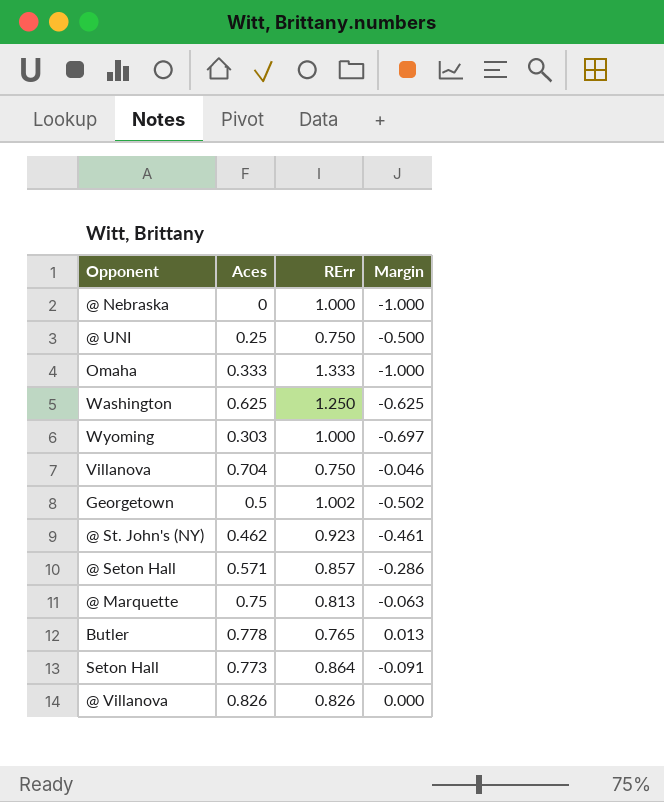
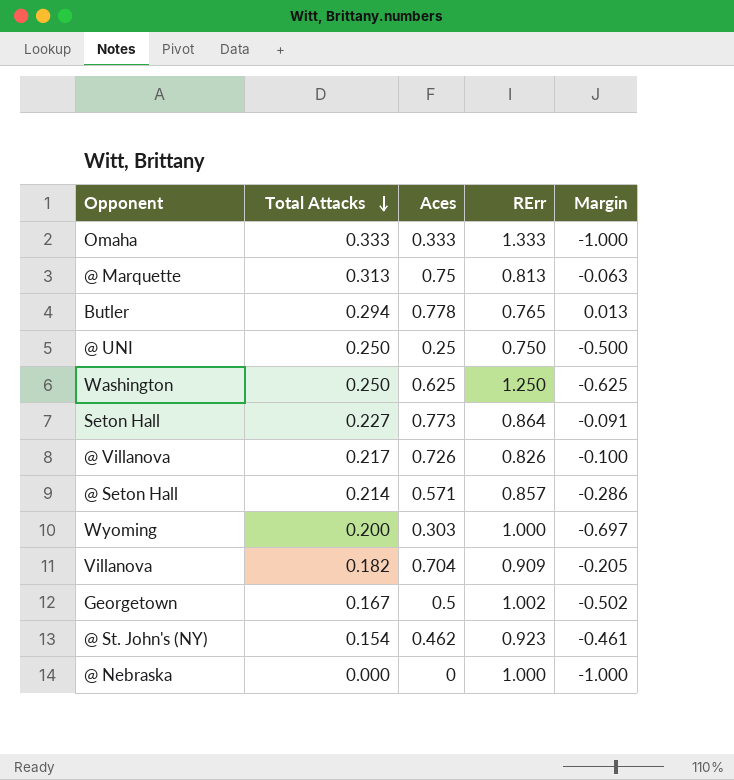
row order: none -> Total Attacks descending
column Total Attacks | position: none -> 2
@ Villanova | Aces: 0.826 -> 0.726
@ Villanova | Margin: 0.000 -> -0.100
Villanova | RErr: 0.750 -> 0.909
Villanova | Margin: -0.046 -> -0.205

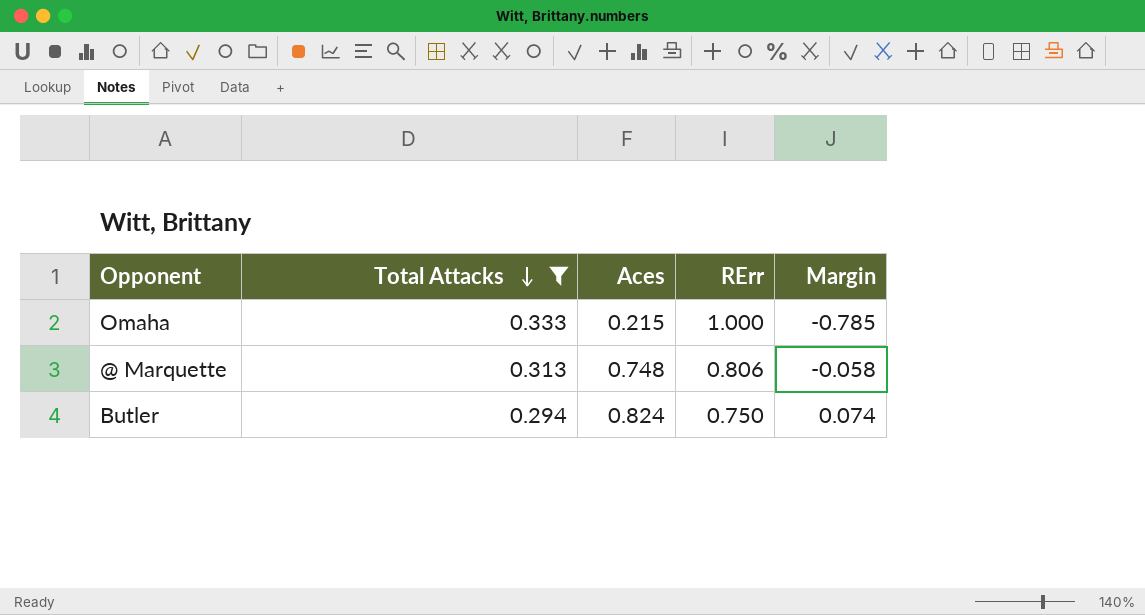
filter: none -> Total Attacks >= 0.294
Omaha | Aces: 0.333 -> 0.215
Omaha | RErr: 1.333 -> 1.000
Omaha | Margin: -1.000 -> -0.785
@ Marquette | Aces: 0.75 -> 0.748
@ Marquette | RErr: 0.813 -> 0.806
@ Marquette | Margin: -0.063 -> -0.058
Butler | Aces: 0.778 -> 0.824
Butler | RErr: 0.765 -> 0.750
Butler | Margin: 0.013 -> 0.074

